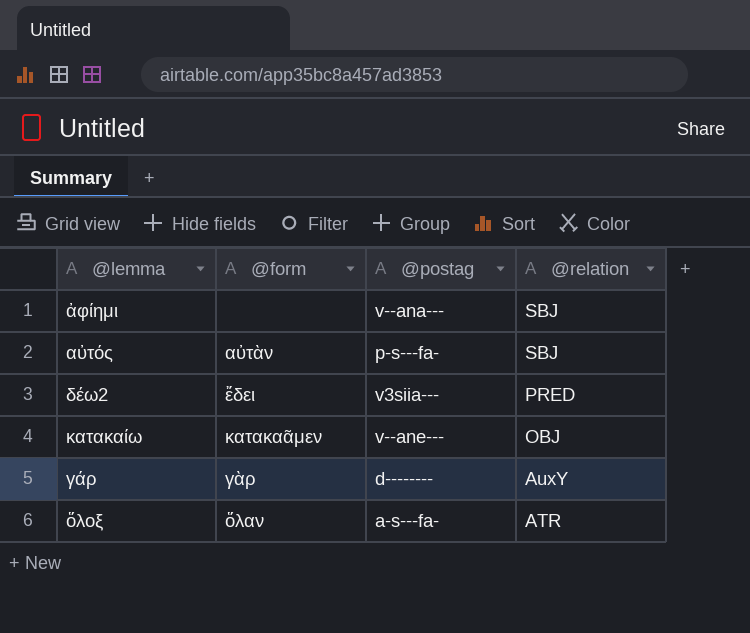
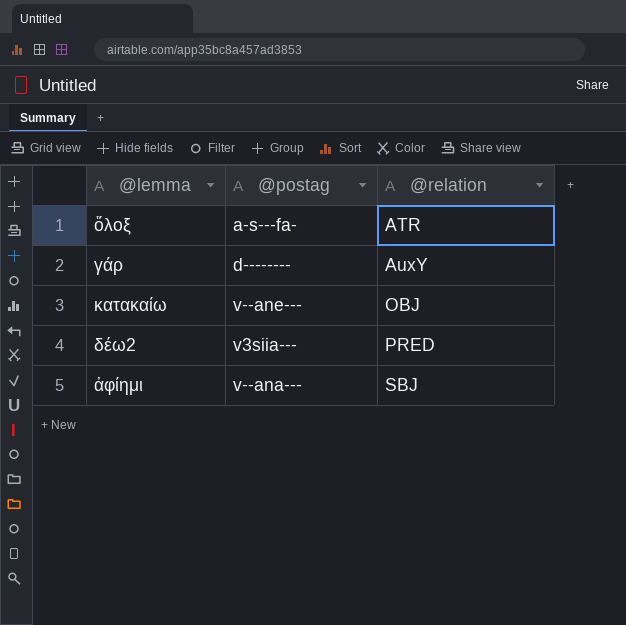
row order: @relation descending -> @relation ascending
column @form | position: 2 -> none
row αὐτός: αὐτὰν | p-s---fa- | SBJ -> none

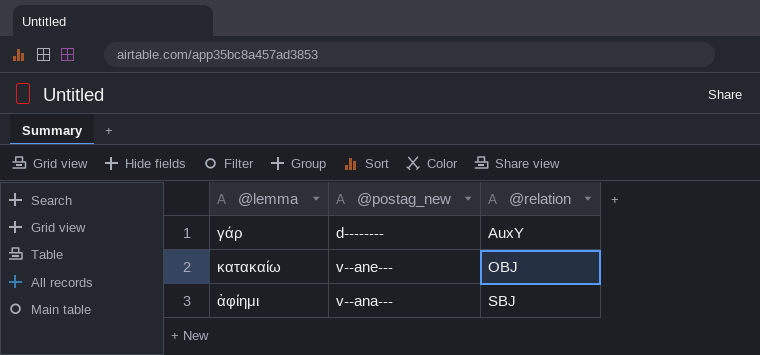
column name: @postag -> @postag_new
row ὅλοξ: a-s---fa- | ATR -> none
row δέω2: v3siia--- | PRED -> none

